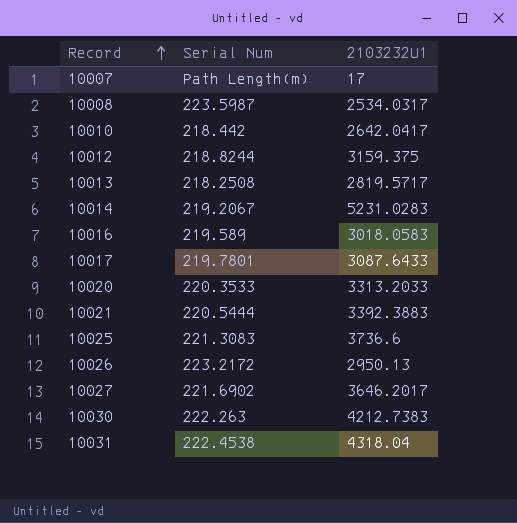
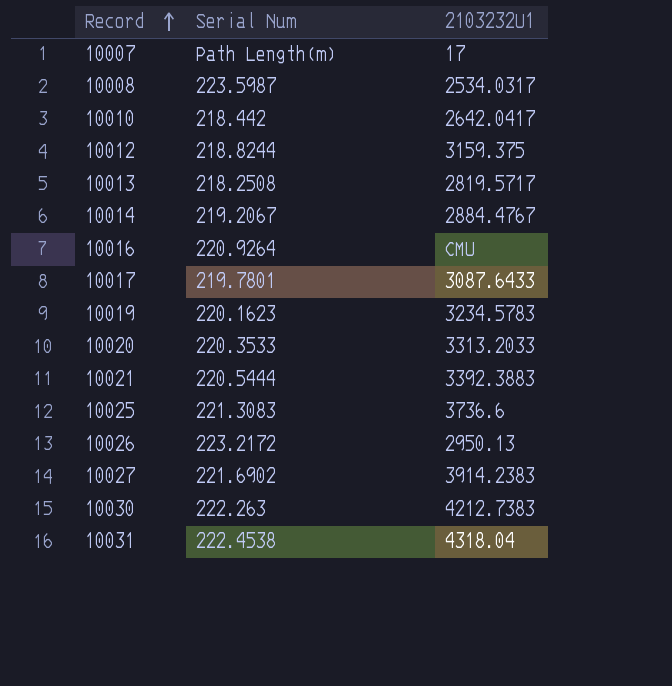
10014 | 2103232U1: 5231.0283 -> 2884.4767
10016 | Serial Num: 219.589 -> 220.9264
10016 | 2103232U1: 3018.0583 -> CMU
row 10019: none -> 220.1623 | 3234.5783
10027 | 2103232U1: 3646.2017 -> 3914.2383

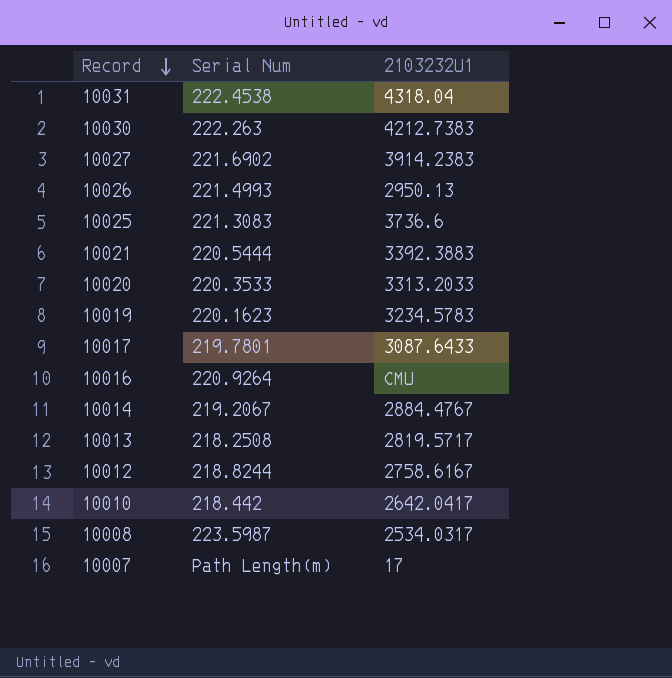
row order: Record ascending -> Record descending
10026 | Serial Num: 223.2172 -> 221.4993
10012 | 2103232U1: 3159.375 -> 2758.6167

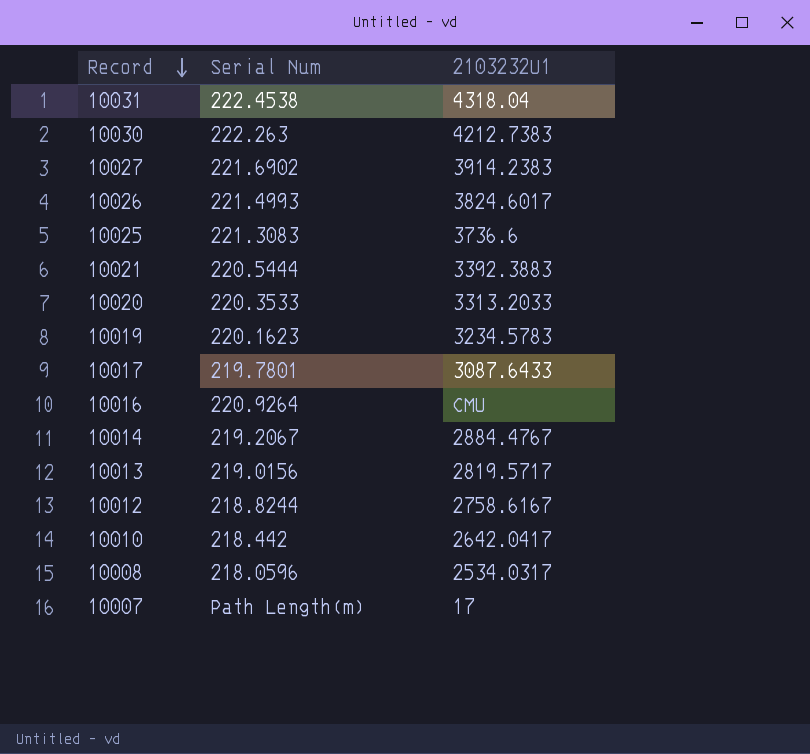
10026 | 2103232U1: 2950.13 -> 3824.6017
10013 | Serial Num: 218.2508 -> 219.0156
10008 | Serial Num: 223.5987 -> 218.0596

